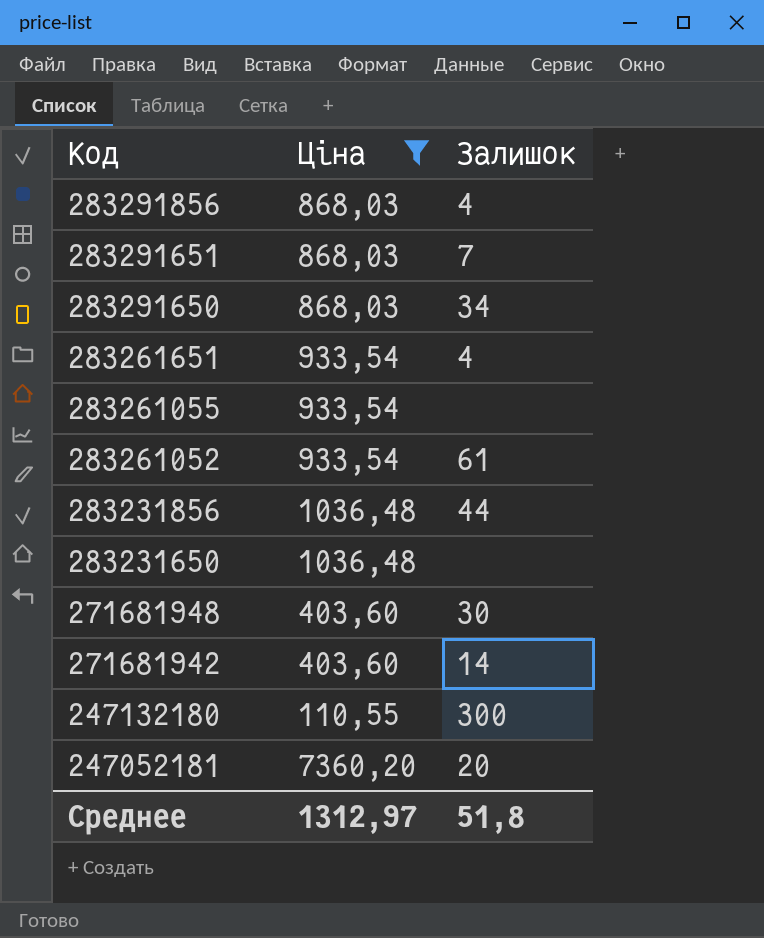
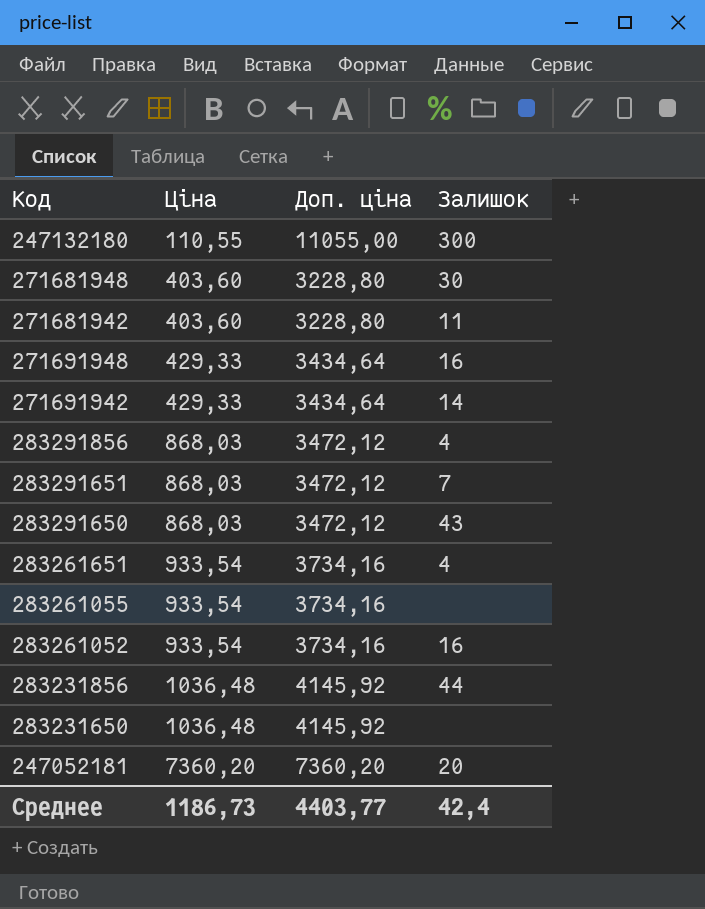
filter: Ціна != 429,33 -> none
row order: Код descending -> Ціна ascending
column Доп. ціна | position: none -> 3
271681942 | Залишок: 14 -> 11
283291650 | Залишок: 34 -> 43
283261052 | Залишок: 61 -> 16
Среднее | Ціна: 1312,97 -> 1186,73
Среднее | Залишок: 51,8 -> 42,4

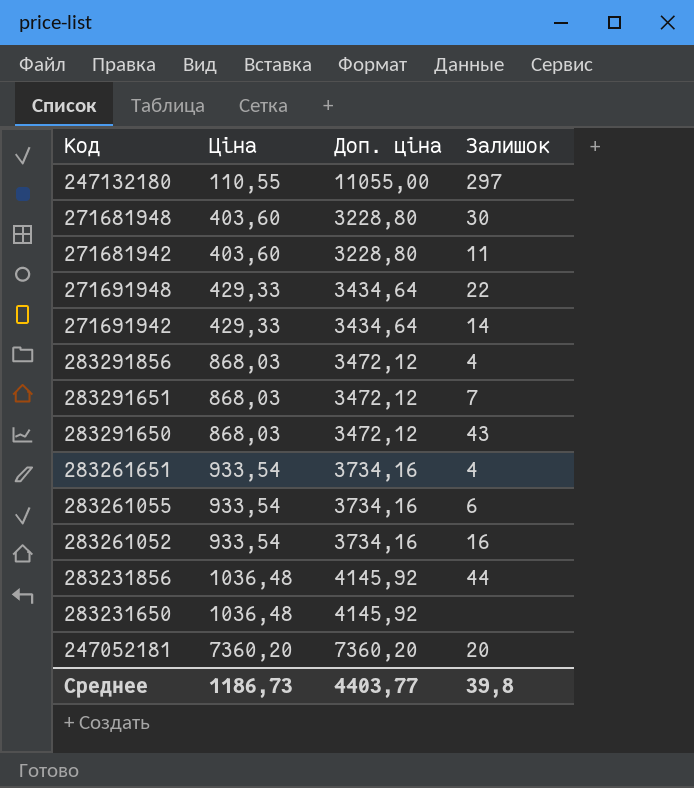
247132180 | Залишок: 300 -> 297
271691948 | Залишок: 16 -> 22
283261055 | Залишок: none -> 6
Среднее | Залишок: 42,4 -> 39,8

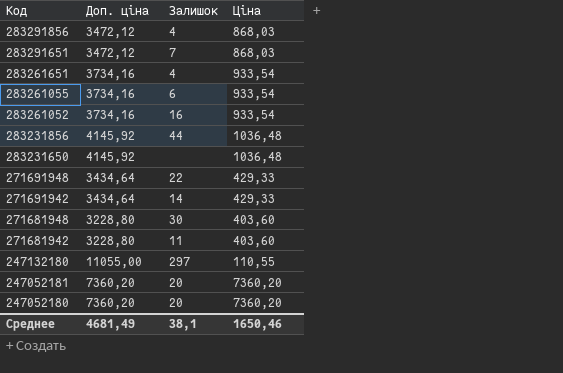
row order: Ціна ascending -> Код descending
column Ціна | position: 2 -> 4
row 283291650: 868,03 | 3472,12 | 43 -> none
row 247052180: none -> 7360,20 | 20 | 7360,20
Среднее | Доп. ціна: 4403,77 -> 4681,49
Среднее | Залишок: 39,8 -> 38,1
Среднее | Ціна: 1186,73 -> 1650,46

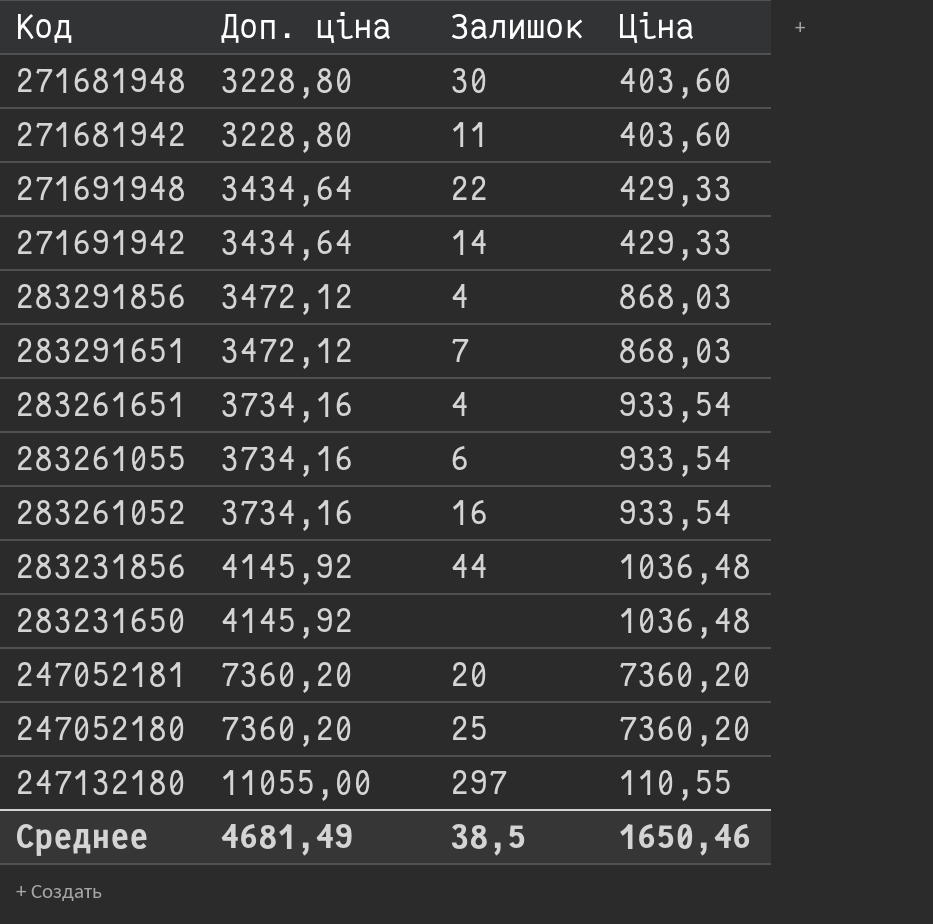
row order: Код descending -> Доп. ціна ascending
247052180 | Залишок: 20 -> 25
Среднее | Залишок: 38,1 -> 38,5

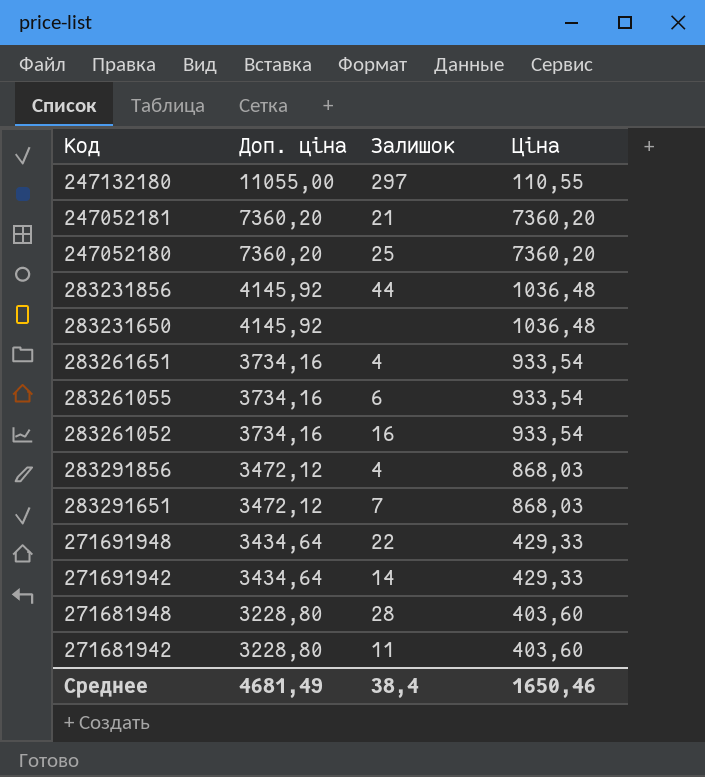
row order: Доп. ціна ascending -> Доп. ціна descending
247052181 | Залишок: 20 -> 21
271681948 | Залишок: 30 -> 28
Среднее | Залишок: 38,5 -> 38,4

